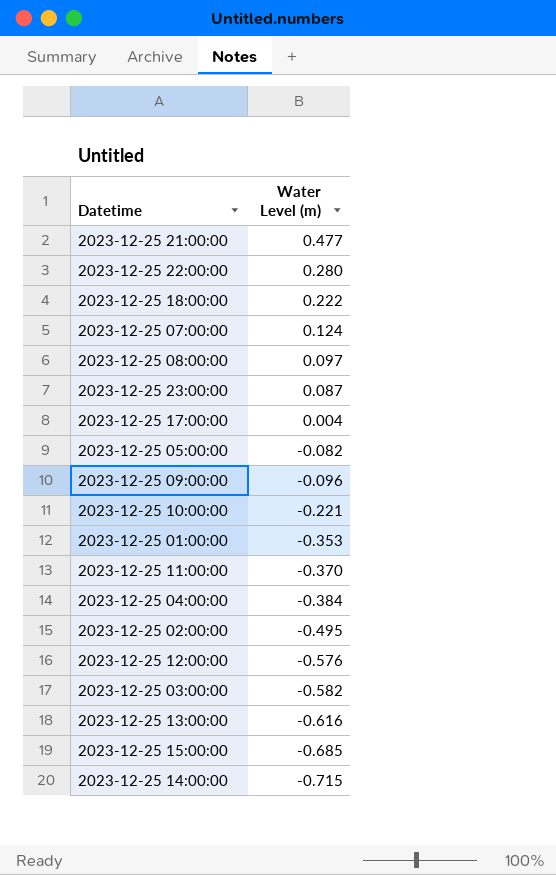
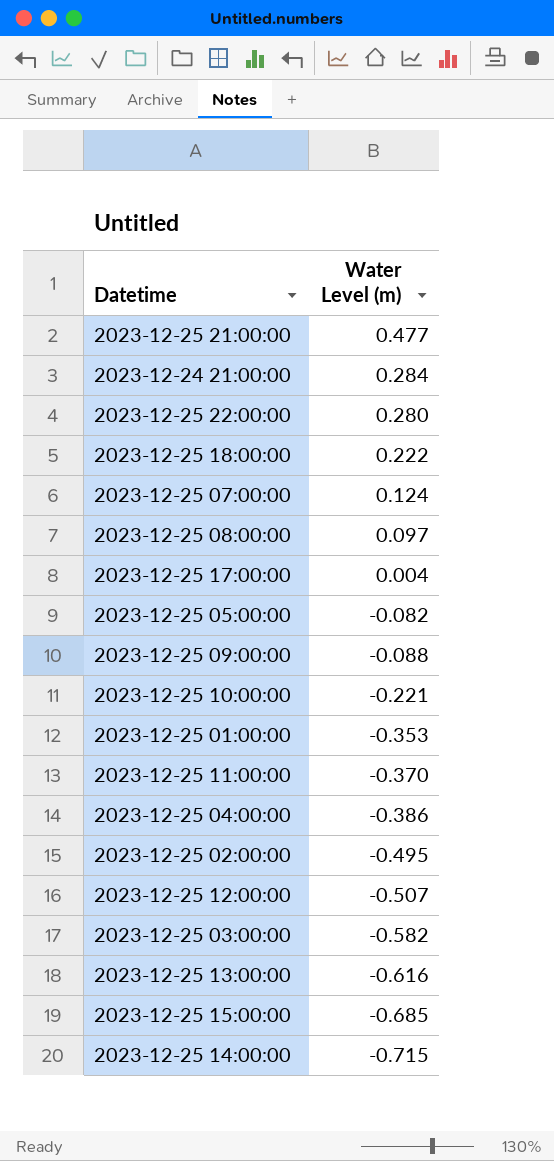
row 2023-12-25 23:00:00: 0.087 -> none
row 2023-12-24 21:00:00: none -> 0.284
2023-12-25 09:00:00 | Water Level (m): -0.096 -> -0.088
2023-12-25 04:00:00 | Water Level (m): -0.384 -> -0.386
2023-12-25 12:00:00 | Water Level (m): -0.576 -> -0.507

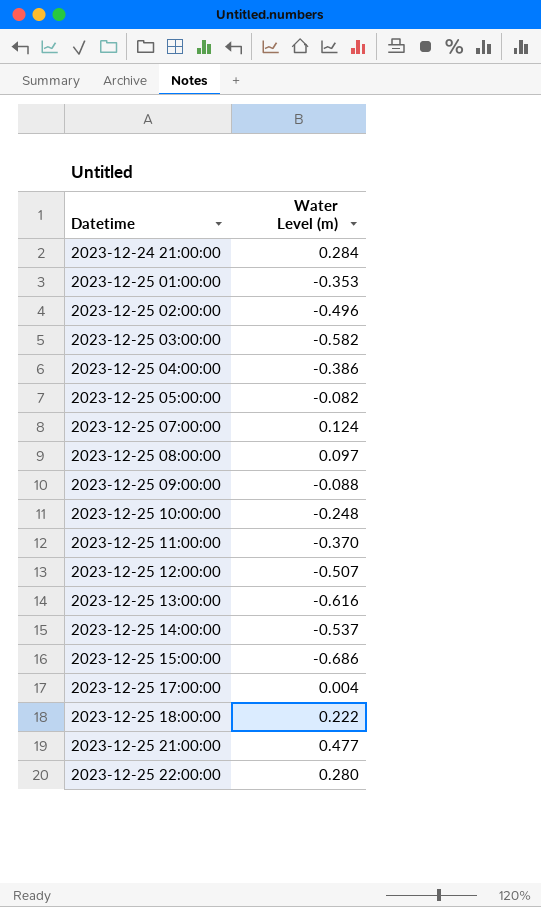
row order: Water Level (m) descending -> Datetime ascending
2023-12-25 02:00:00 | Water Level (m): -0.495 -> -0.496
2023-12-25 10:00:00 | Water Level (m): -0.221 -> -0.248
2023-12-25 14:00:00 | Water Level (m): -0.715 -> -0.537
2023-12-25 15:00:00 | Water Level (m): -0.685 -> -0.686

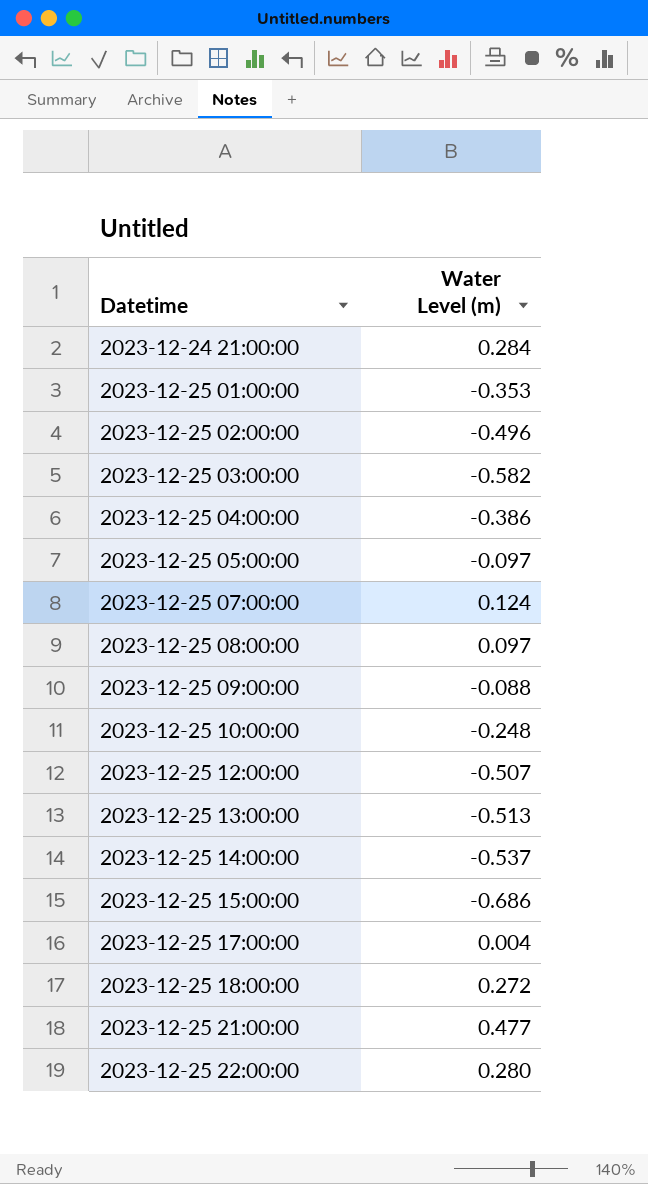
row 2023-12-25 11:00:00: -0.370 -> none
2023-12-25 05:00:00 | Water Level (m): -0.082 -> -0.097
2023-12-25 13:00:00 | Water Level (m): -0.616 -> -0.513
2023-12-25 18:00:00 | Water Level (m): 0.222 -> 0.272

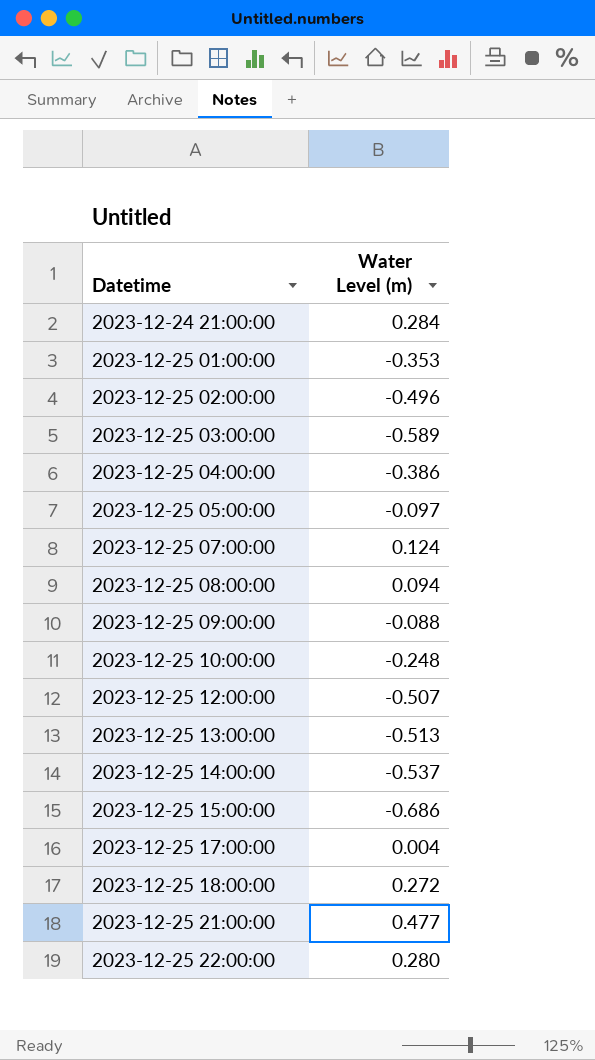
2023-12-25 03:00:00 | Water Level (m): -0.582 -> -0.589
2023-12-25 08:00:00 | Water Level (m): 0.097 -> 0.094

